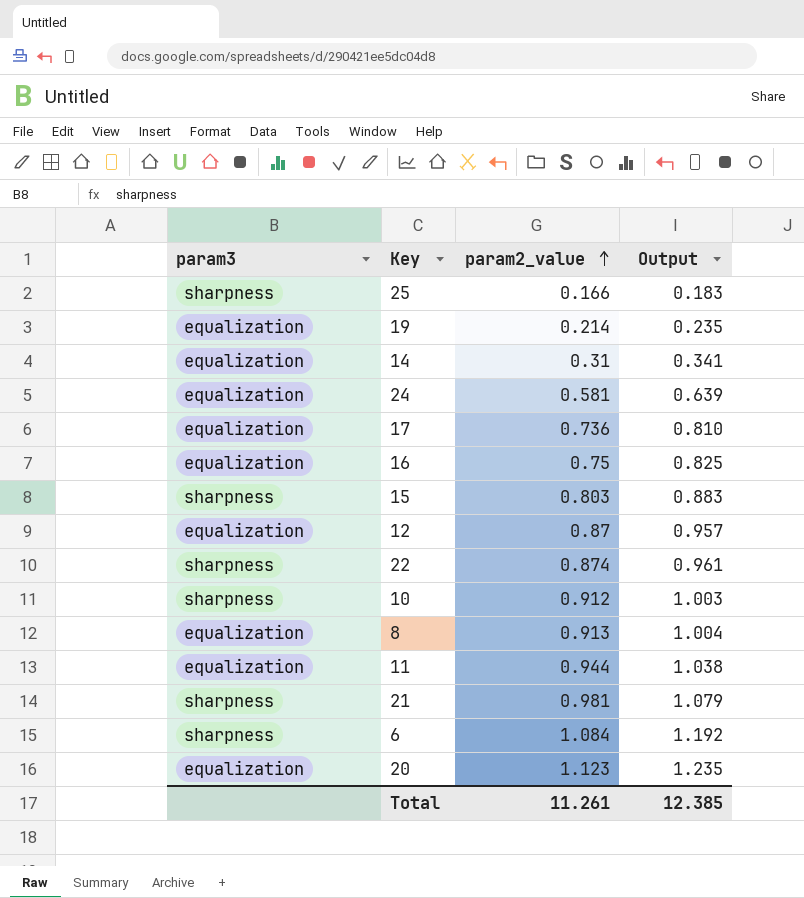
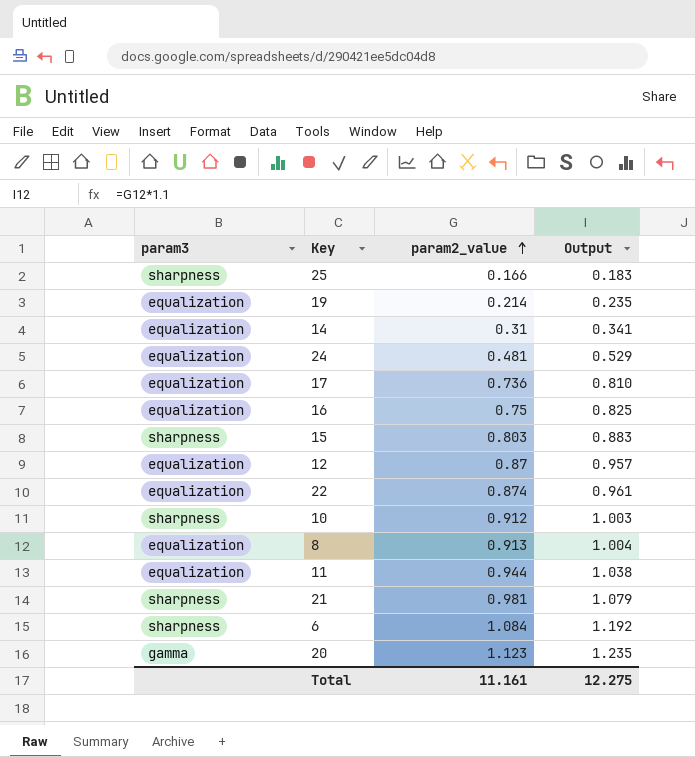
24 | param2_value: 0.581 -> 0.481
24 | Output: 0.639 -> 0.529
22 | param3: sharpness -> equalization
20 | param3: equalization -> gamma
Total | param2_value: 11.261 -> 11.161
Total | Output: 12.385 -> 12.275

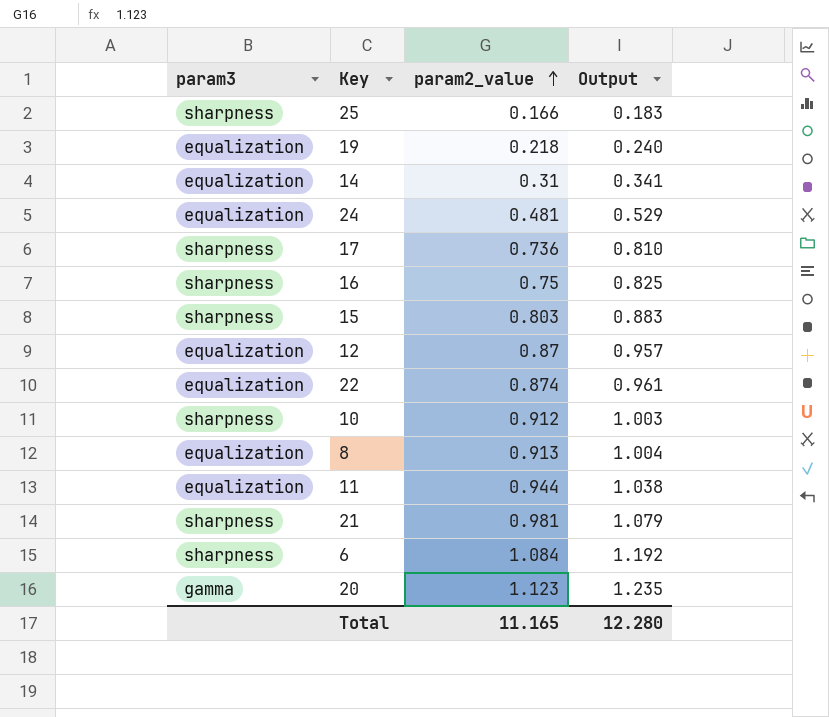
19 | param2_value: 0.214 -> 0.218
19 | Output: 0.235 -> 0.240
17 | param3: equalization -> sharpness
16 | param3: equalization -> sharpness
Total | param2_value: 11.161 -> 11.165
Total | Output: 12.275 -> 12.280

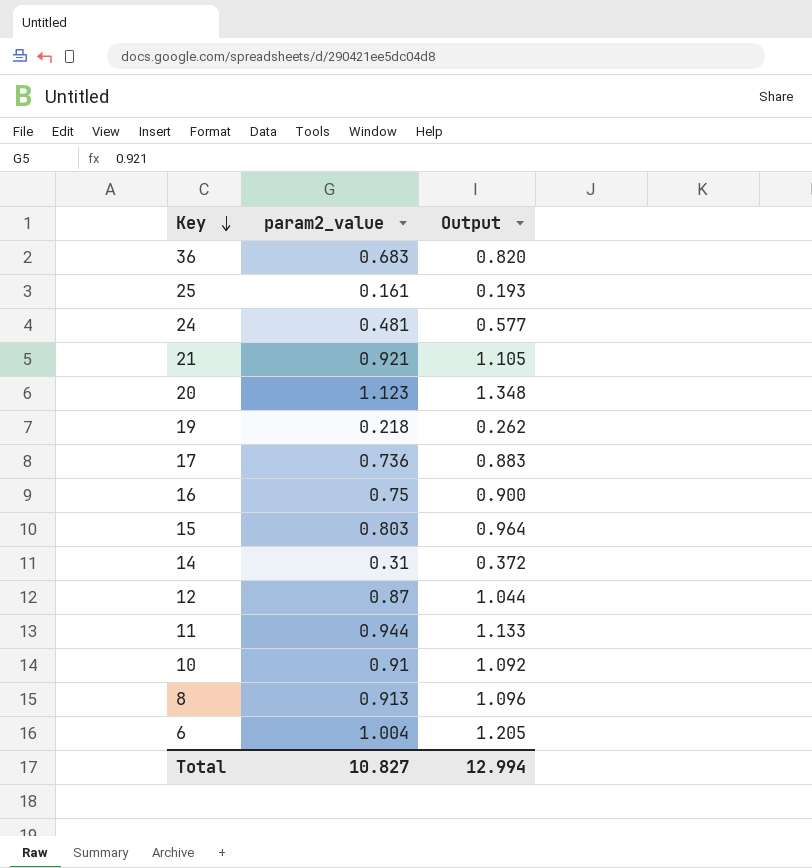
row order: param2_value ascending -> Key descending
column param3 | position: 1 -> none
column Output | formula: [param2_value] * 1.1 -> [param2_value] * 1.2
row 22: equalization | 0.874 | 0.961 -> none
row 36: none -> 0.683 | 0.820
25 | param2_value: 0.166 -> 0.161
21 | param2_value: 0.981 -> 0.921
10 | param2_value: 0.912 -> 0.91
6 | param2_value: 1.084 -> 1.004
Total | param2_value: 11.165 -> 10.827
Total | Output: 12.280 -> 12.994

